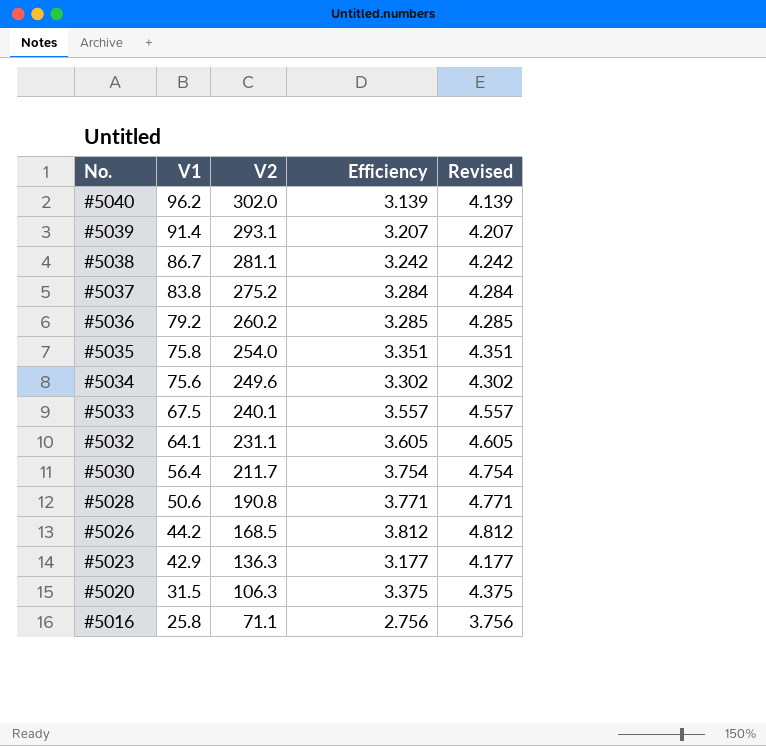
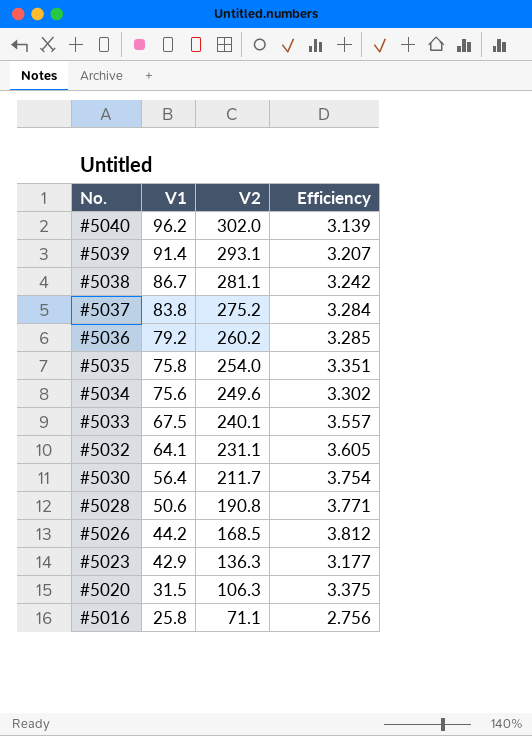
column Revised | formula: [Efficiency] + 1 -> none

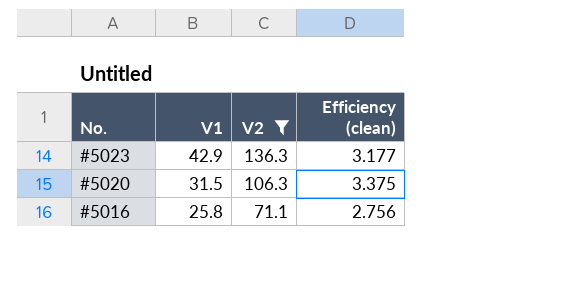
filter: none -> V2 <= 136.3
column name: Efficiency -> Efficiency (clean)

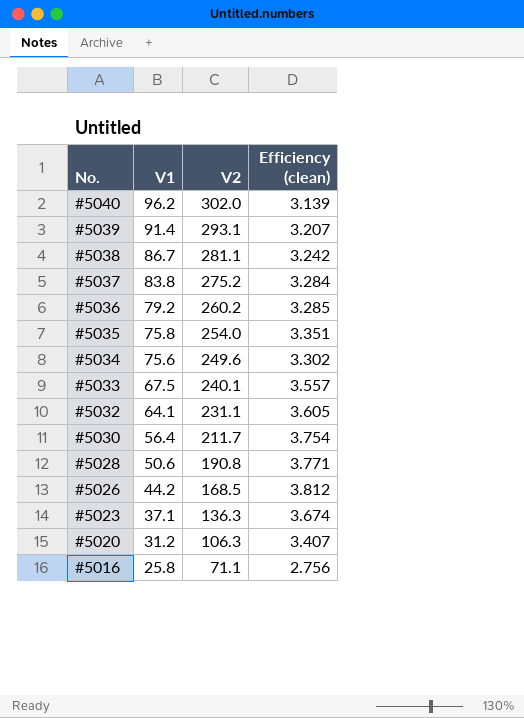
filter: V2 <= 136.3 -> none
#5023 | V1: 42.9 -> 37.1
#5023 | Efficiency (clean): 3.177 -> 3.674
#5020 | V1: 31.5 -> 31.2
#5020 | Efficiency (clean): 3.375 -> 3.407

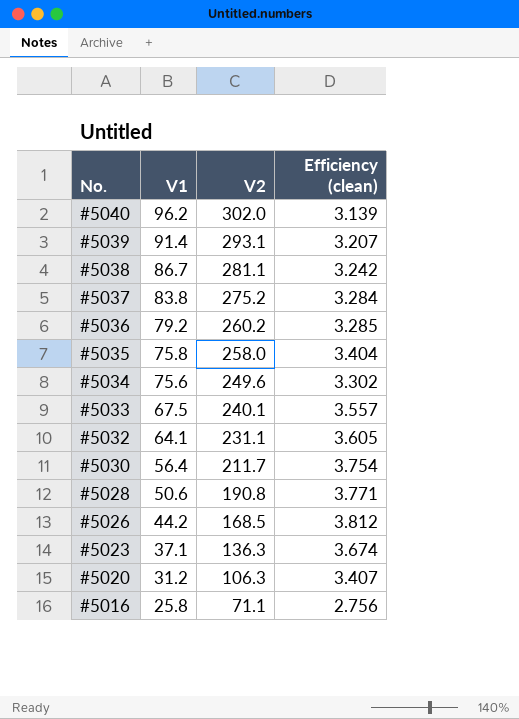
#5035 | V2: 254.0 -> 258.0
#5035 | Efficiency (clean): 3.351 -> 3.404

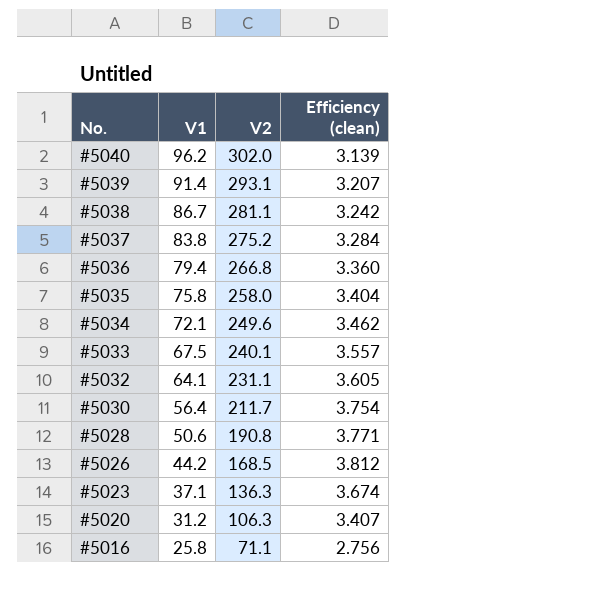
#5036 | V1: 79.2 -> 79.4
#5036 | V2: 260.2 -> 266.8
#5036 | Efficiency (clean): 3.285 -> 3.360
#5034 | V1: 75.6 -> 72.1
#5034 | Efficiency (clean): 3.302 -> 3.462

